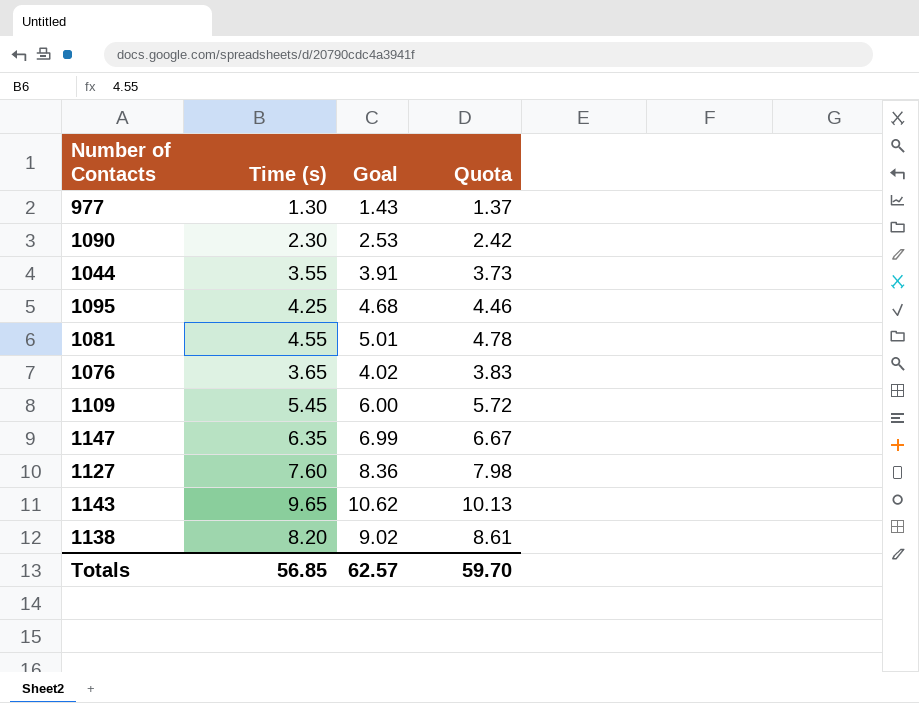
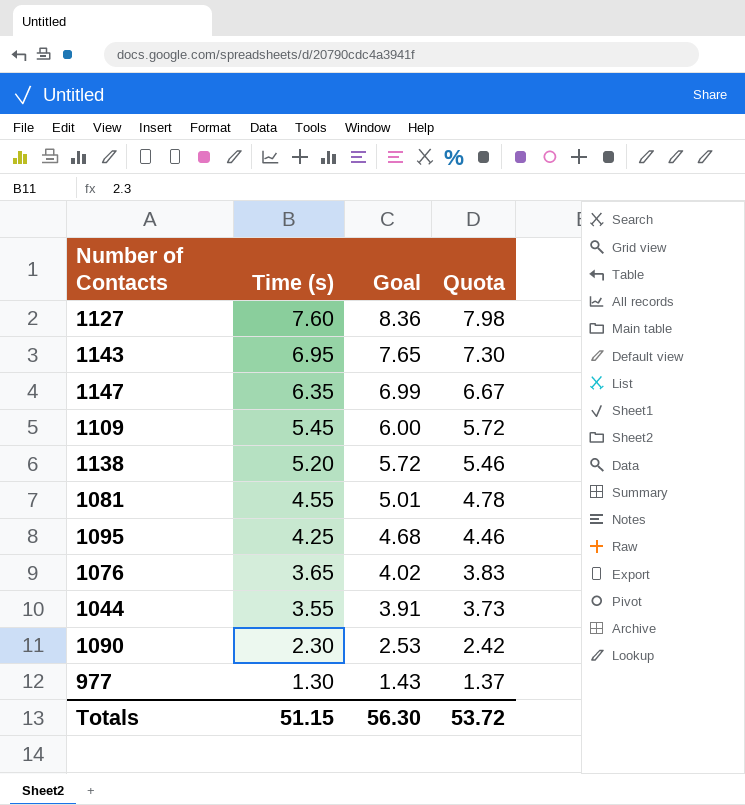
row order: none -> Time (s) descending
1143 | Time (s): 9.65 -> 6.95
1143 | Goal: 10.62 -> 7.65
1143 | Quota: 10.13 -> 7.30
1138 | Time (s): 8.20 -> 5.20
1138 | Goal: 9.02 -> 5.72
1138 | Quota: 8.61 -> 5.46
Totals | Time (s): 56.85 -> 51.15
Totals | Goal: 62.57 -> 56.30
Totals | Quota: 59.70 -> 53.72

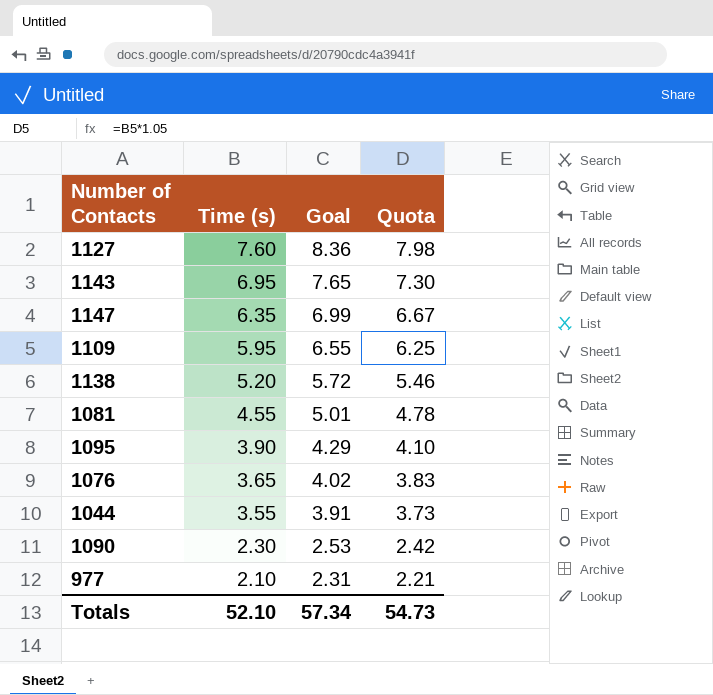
1109 | Time (s): 5.45 -> 5.95
1109 | Goal: 6.00 -> 6.55
1109 | Quota: 5.72 -> 6.25
1095 | Time (s): 4.25 -> 3.90
1095 | Goal: 4.68 -> 4.29
1095 | Quota: 4.46 -> 4.10
977 | Time (s): 1.30 -> 2.10
977 | Goal: 1.43 -> 2.31
977 | Quota: 1.37 -> 2.21
Totals | Time (s): 51.15 -> 52.10
Totals | Goal: 56.30 -> 57.34
Totals | Quota: 53.72 -> 54.73

